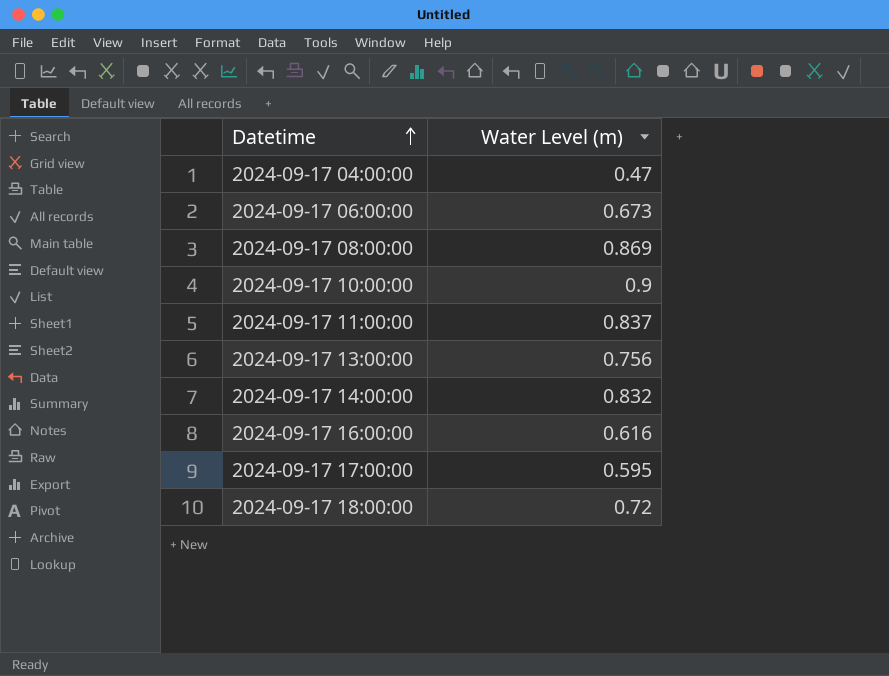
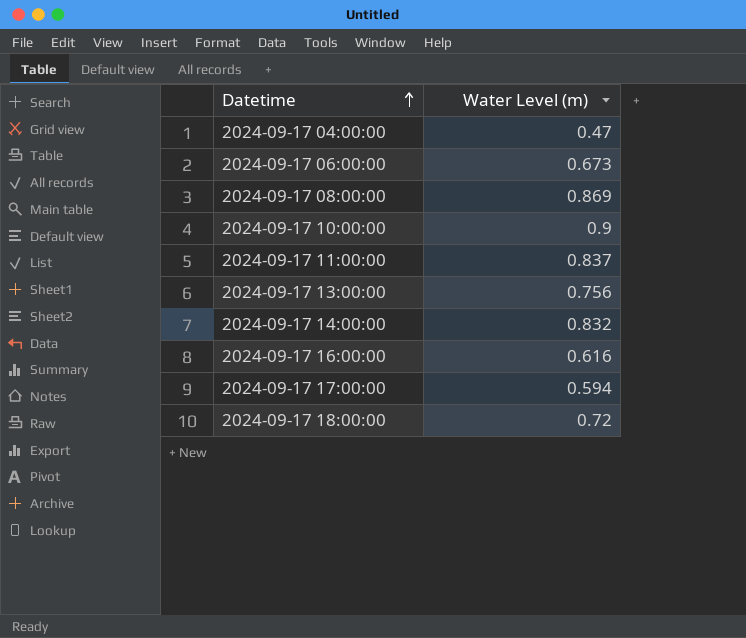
2024-09-17 17:00:00 | Water Level (m): 0.595 -> 0.594

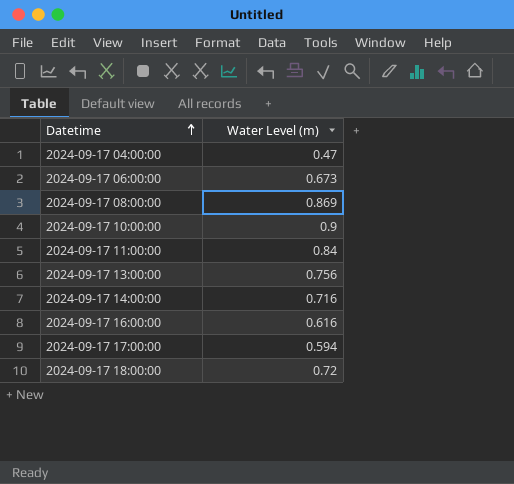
2024-09-17 11:00:00 | Water Level (m): 0.837 -> 0.84
2024-09-17 14:00:00 | Water Level (m): 0.832 -> 0.716

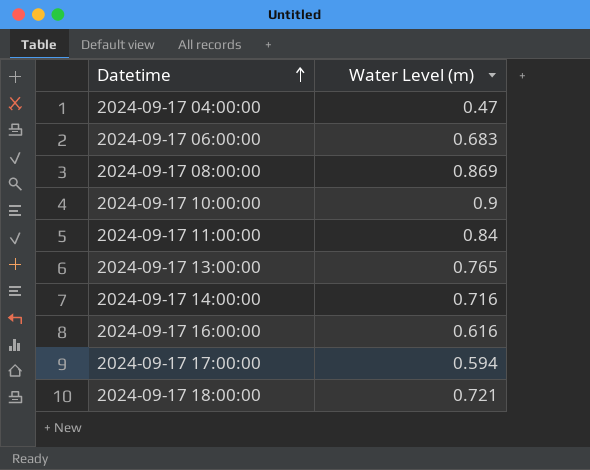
2024-09-17 06:00:00 | Water Level (m): 0.673 -> 0.683
2024-09-17 13:00:00 | Water Level (m): 0.756 -> 0.765
2024-09-17 18:00:00 | Water Level (m): 0.72 -> 0.721

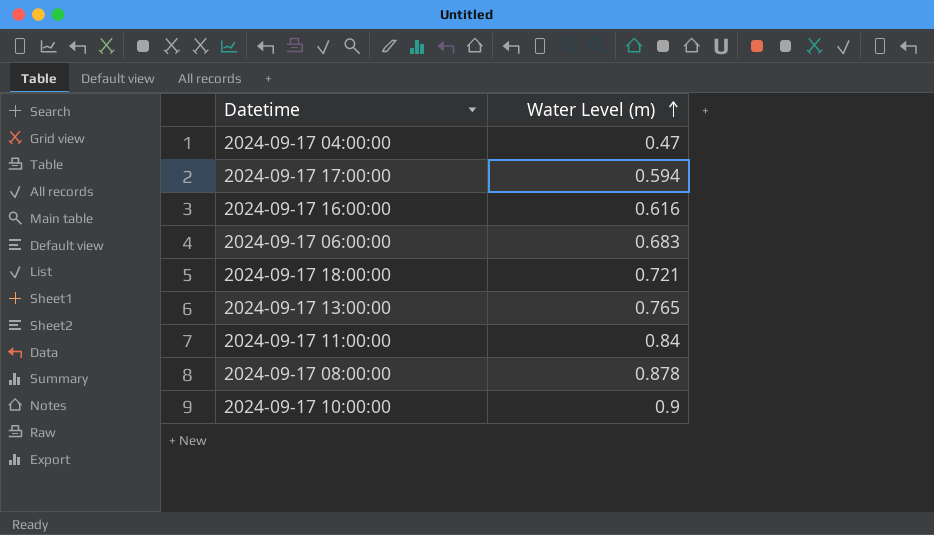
row order: Datetime ascending -> Water Level (m) ascending
row 2024-09-17 14:00:00: 0.716 -> none
2024-09-17 08:00:00 | Water Level (m): 0.869 -> 0.878

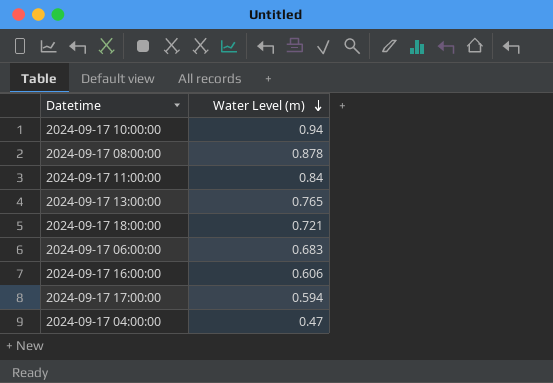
row order: Water Level (m) ascending -> Water Level (m) descending
2024-09-17 10:00:00 | Water Level (m): 0.9 -> 0.94
2024-09-17 16:00:00 | Water Level (m): 0.616 -> 0.606

